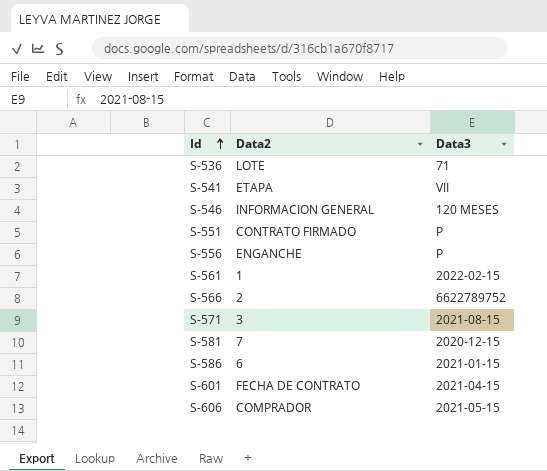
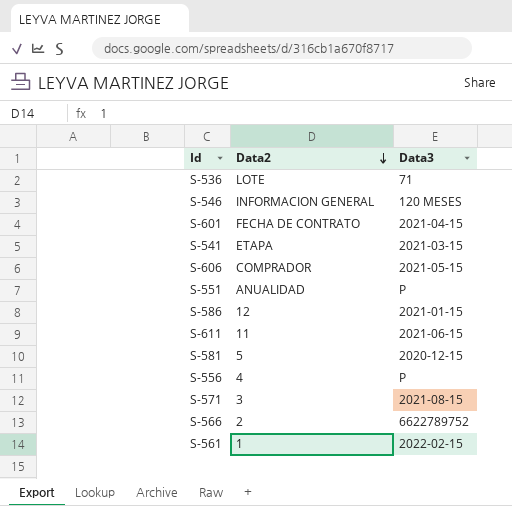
row order: Id ascending -> Data2 descending
S-541 | Data3: VII -> 2021-03-15
S-551 | Data2: CONTRATO FIRMADO -> ANUALIDAD
S-586 | Data2: 6 -> 12
row S-611: none -> 11 | 2021-06-15
S-581 | Data2: 7 -> 5
S-556 | Data2: ENGANCHE -> 4

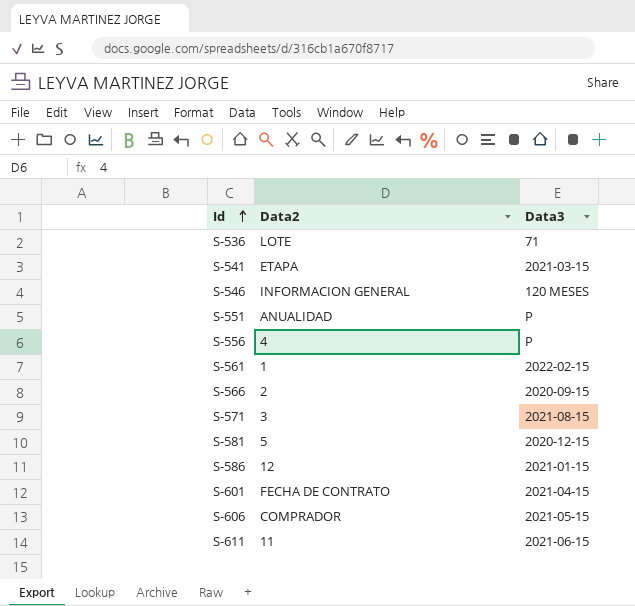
row order: Data2 descending -> Id ascending
S-566 | Data3: 6622789752 -> 2020-09-15

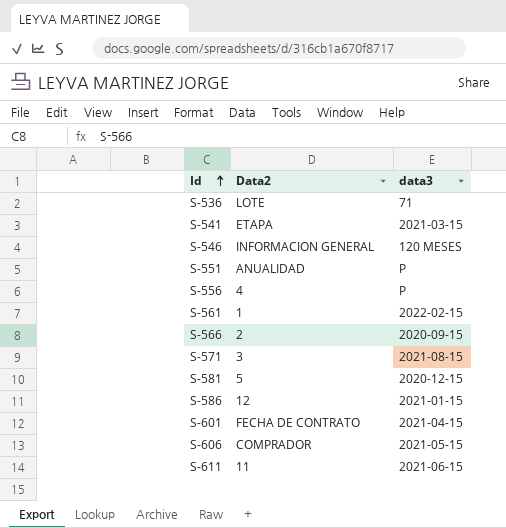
column name: Data3 -> data3

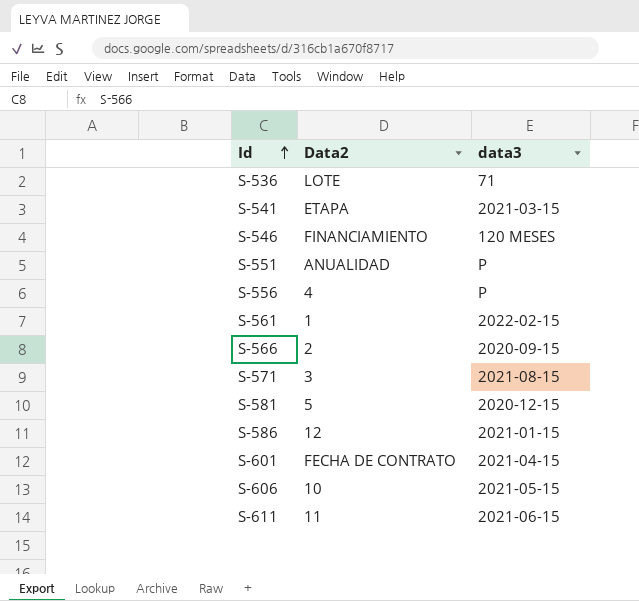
S-546 | Data2: INFORMACION GENERAL -> FINANCIAMIENTO
S-606 | Data2: COMPRADOR -> 10

